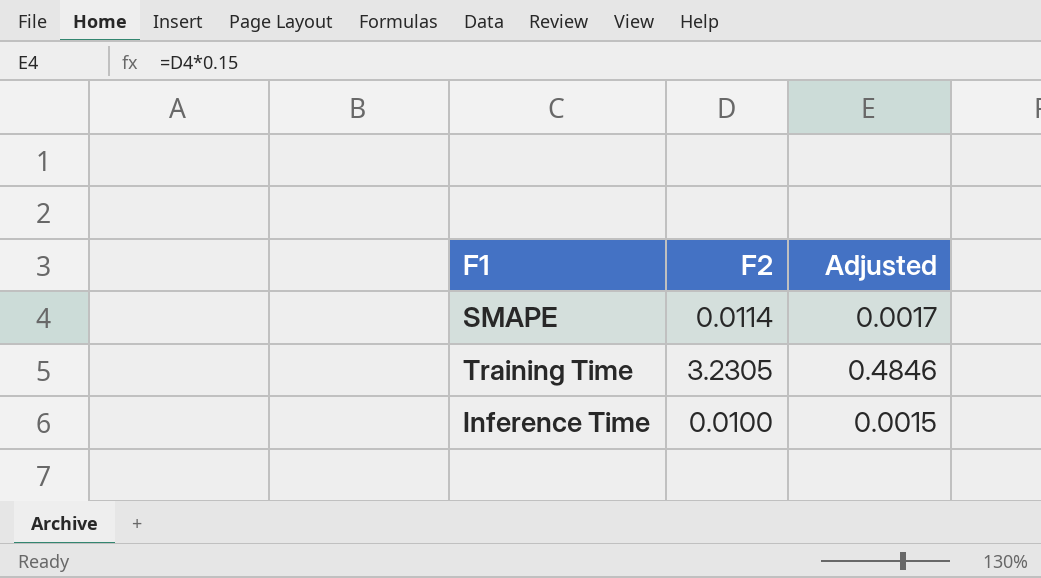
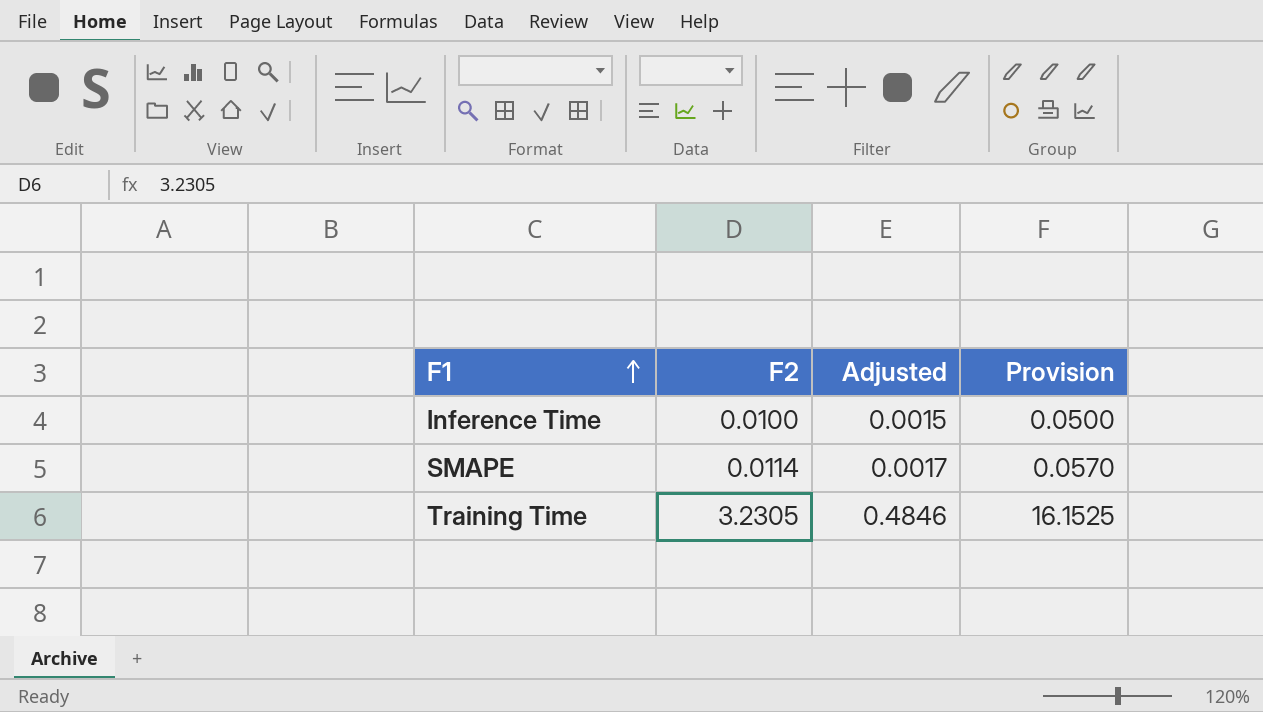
row order: none -> F1 ascending
column Provision | formula: none -> [F2] * 5

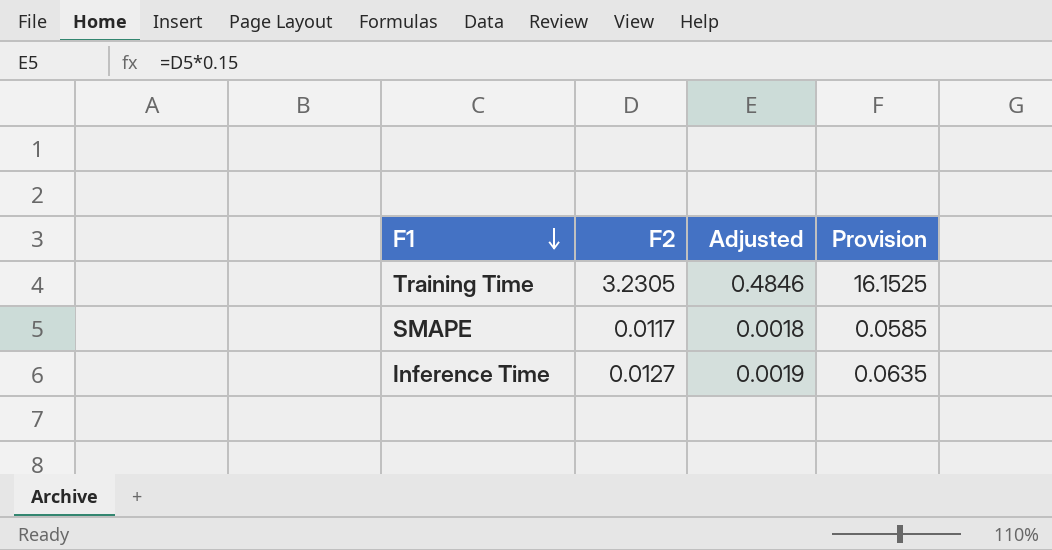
row order: F1 ascending -> F1 descending
SMAPE | F2: 0.0114 -> 0.0117
SMAPE | Adjusted: 0.0017 -> 0.0018
SMAPE | Provision: 0.0570 -> 0.0585
Inference Time | F2: 0.0100 -> 0.0127
Inference Time | Adjusted: 0.0015 -> 0.0019
Inference Time | Provision: 0.0500 -> 0.0635

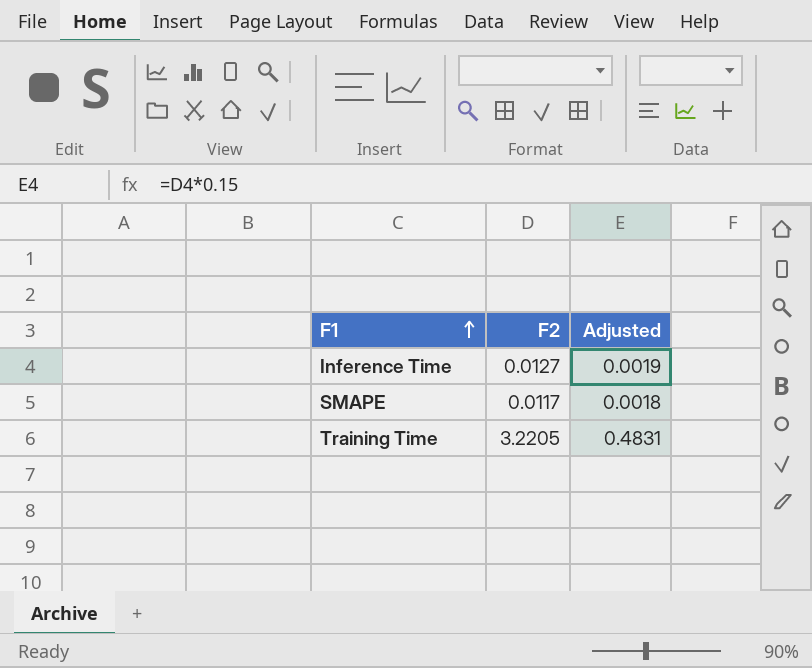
row order: F1 descending -> F1 ascending
column Provision | formula: [F2] * 5 -> none
Training Time | F2: 3.2305 -> 3.2205
Training Time | Adjusted: 0.4846 -> 0.4831

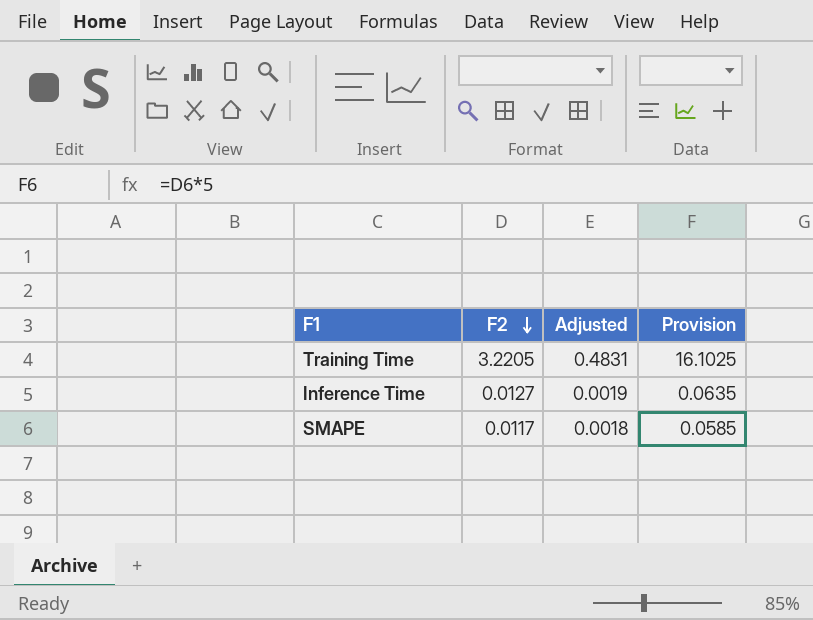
row order: F1 ascending -> F2 descending
column Provision | formula: none -> [F2] * 5

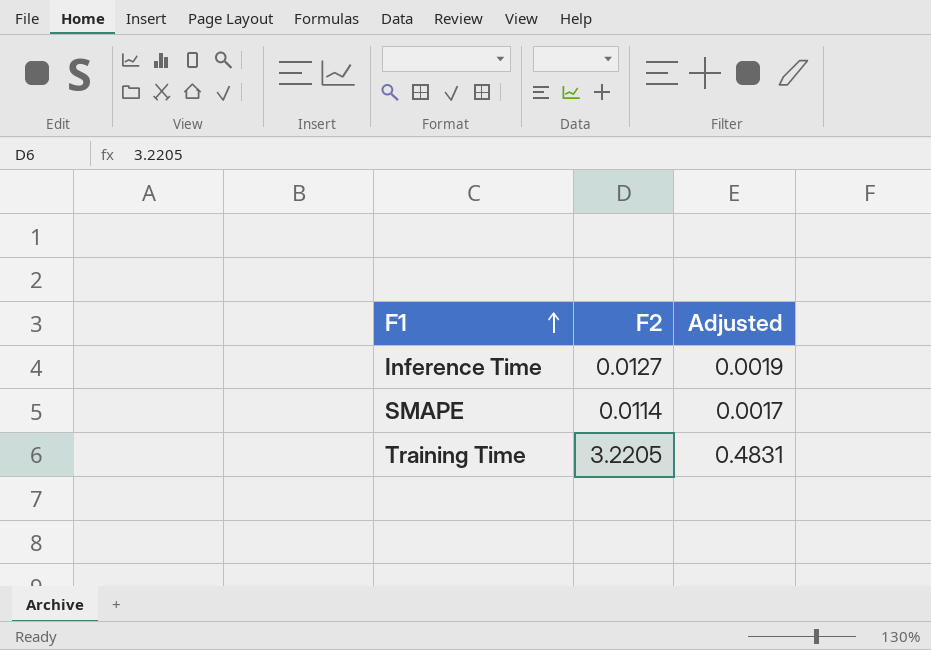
row order: F2 descending -> F1 ascending
column Provision | formula: [F2] * 5 -> none
SMAPE | F2: 0.0117 -> 0.0114
SMAPE | Adjusted: 0.0018 -> 0.0017

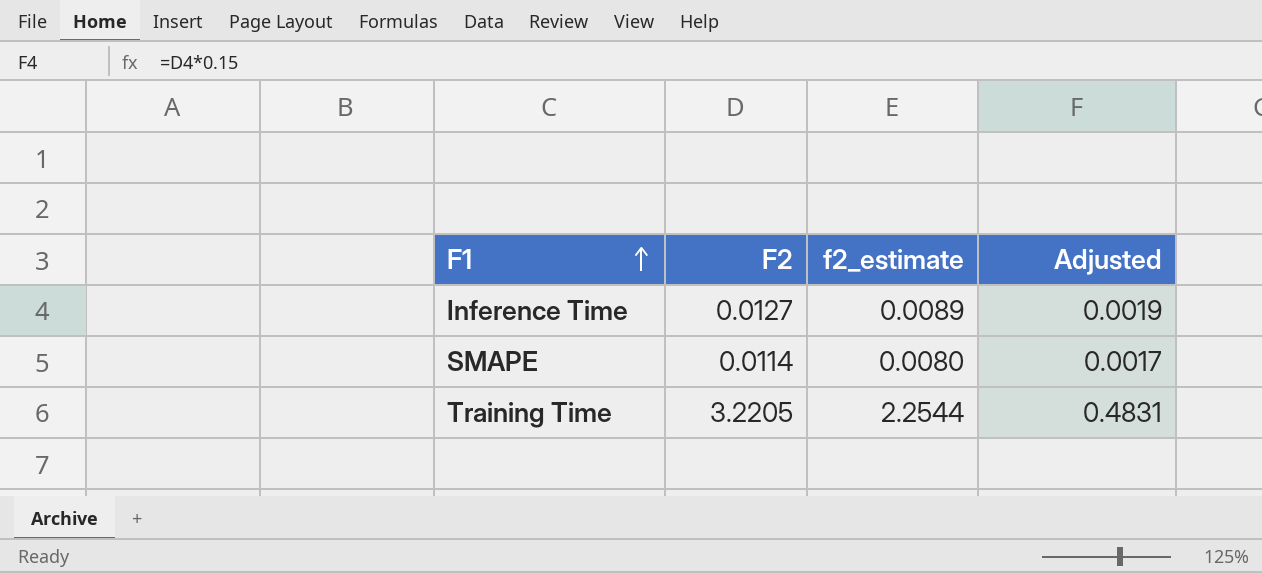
column f2_estimate | formula: none -> [F2] * 0.7

